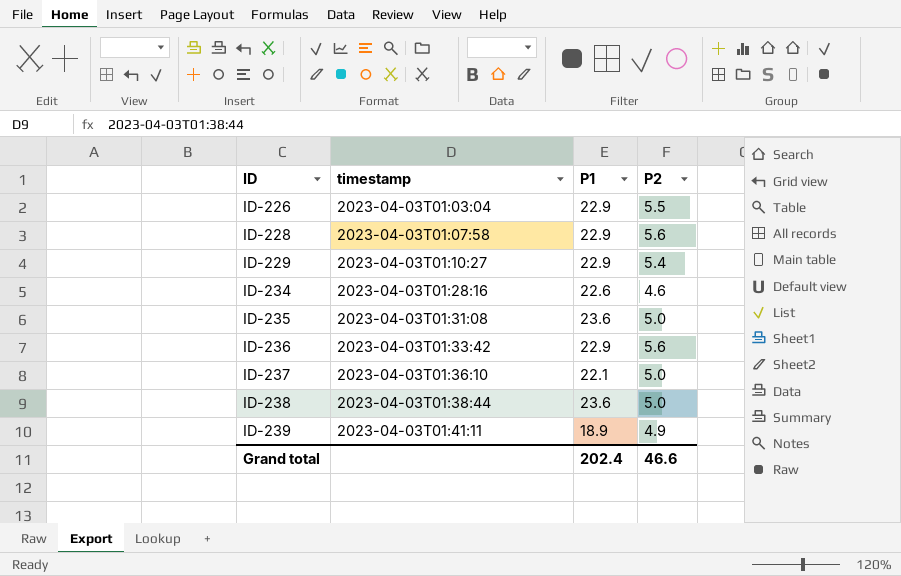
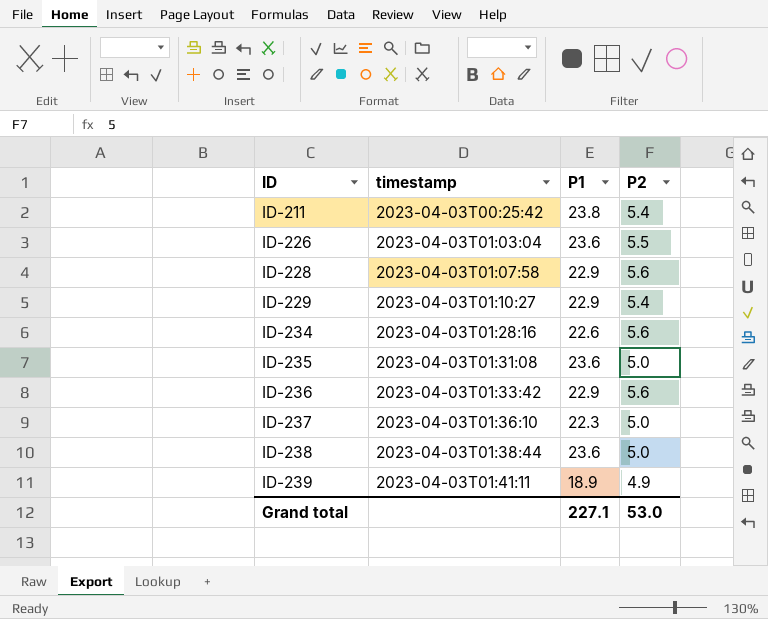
row ID-211: none -> 2023-04-03T00:25:42 | 23.8 | 5.4
ID-226 | P1: 22.9 -> 23.6
ID-234 | P2: 4.6 -> 5.6
ID-237 | P1: 22.1 -> 22.3
Grand total | P1: 202.4 -> 227.1
Grand total | P2: 46.6 -> 53.0

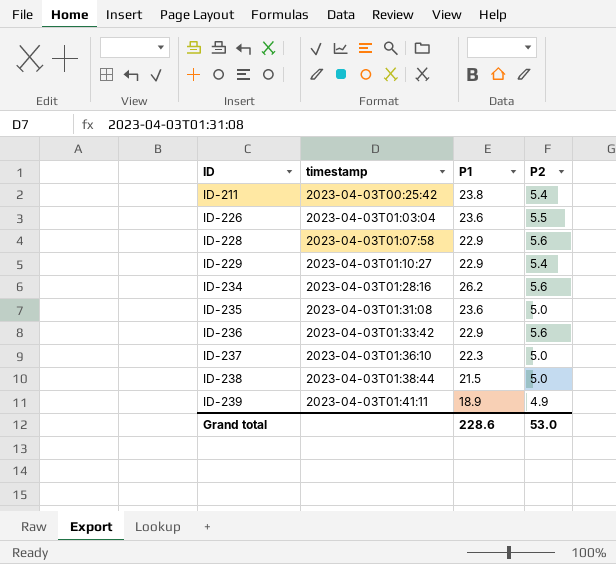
ID-234 | P1: 22.6 -> 26.2
ID-238 | P1: 23.6 -> 21.5
Grand total | P1: 227.1 -> 228.6

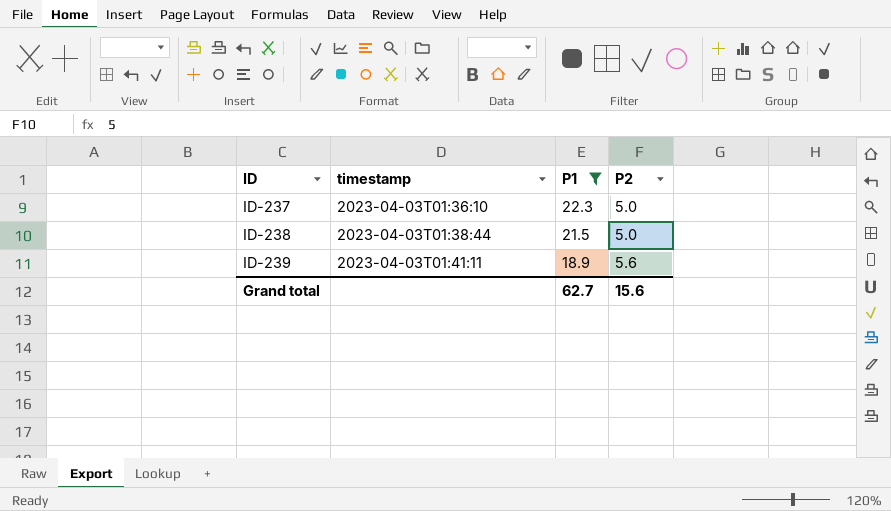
filter: none -> P1 <= 22.3
ID-239 | P2: 4.9 -> 5.6
Grand total | P1: 228.6 -> 62.7
Grand total | P2: 53.0 -> 15.6

